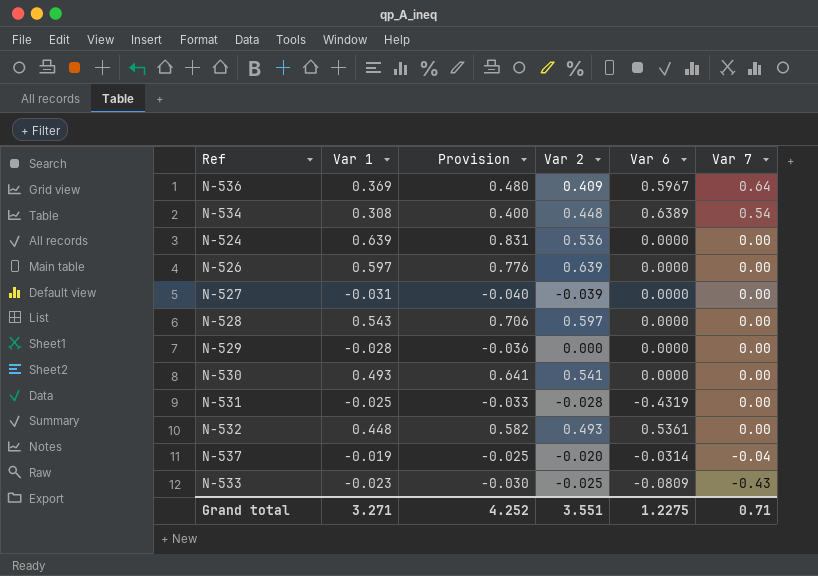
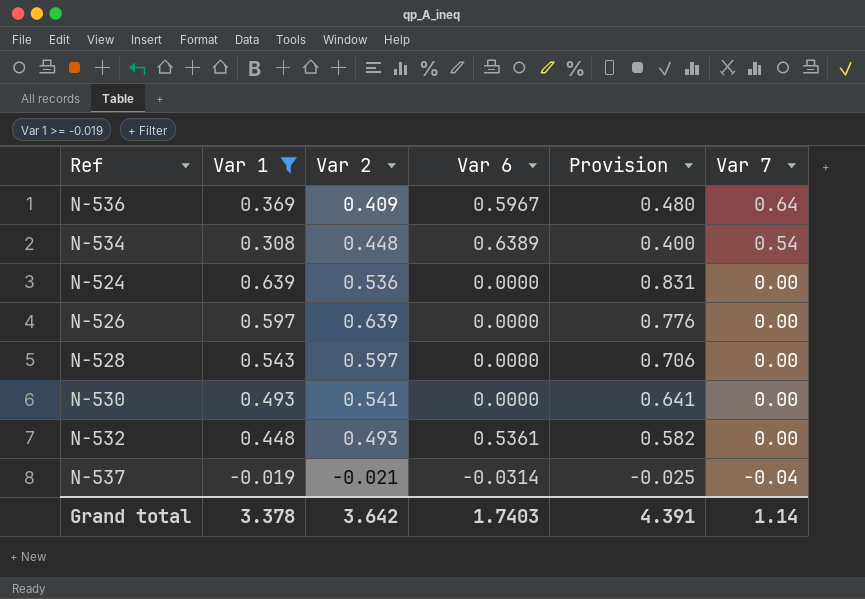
filter: none -> Var 1 >= -0.019
column Provision | position: 3 -> 5
N-537 | Var 2: -0.020 -> -0.021
Grand total | Var 1: 3.271 -> 3.378
Grand total | Var 2: 3.551 -> 3.642
Grand total | Var 6: 1.2275 -> 1.7403
Grand total | Provision: 4.252 -> 4.391
Grand total | Var 7: 0.71 -> 1.14

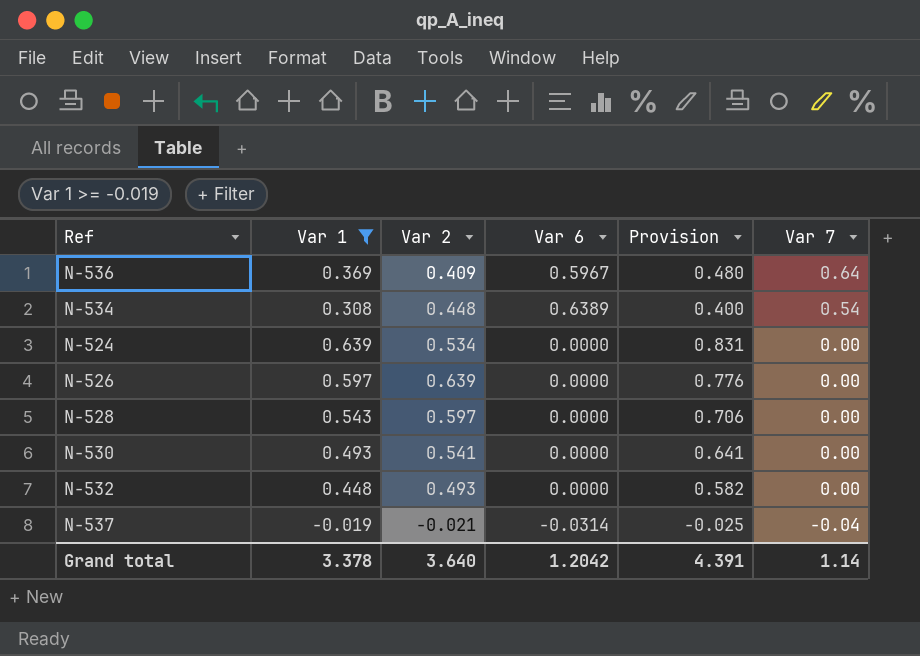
N-524 | Var 2: 0.536 -> 0.534
N-532 | Var 6: 0.5361 -> 0.0000
Grand total | Var 2: 3.642 -> 3.640
Grand total | Var 6: 1.7403 -> 1.2042

